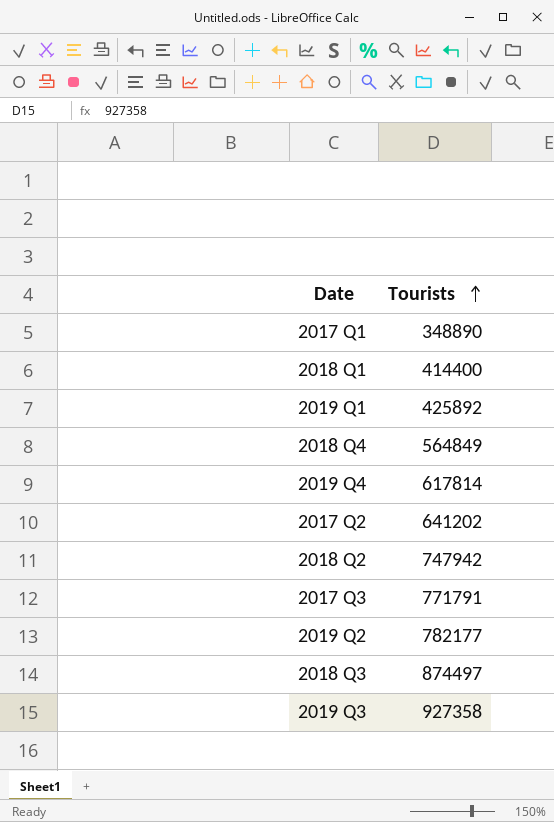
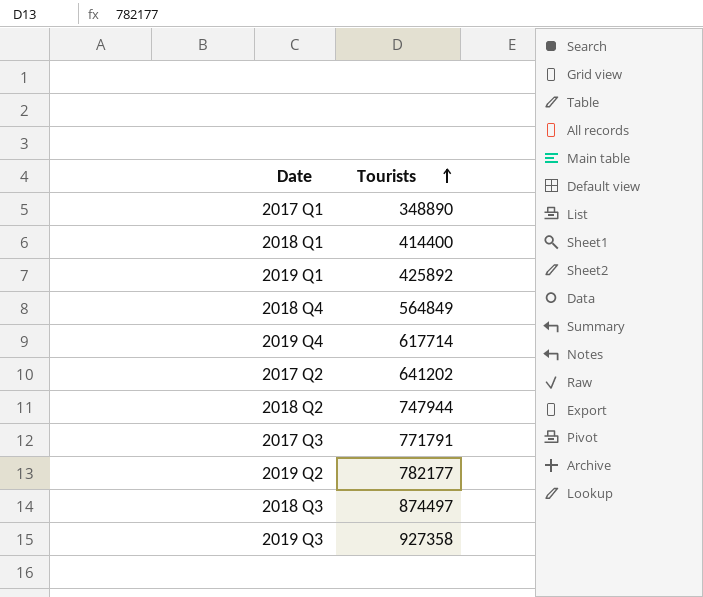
2019 Q4 | Tourists: 617814 -> 617714
2018 Q2 | Tourists: 747942 -> 747944

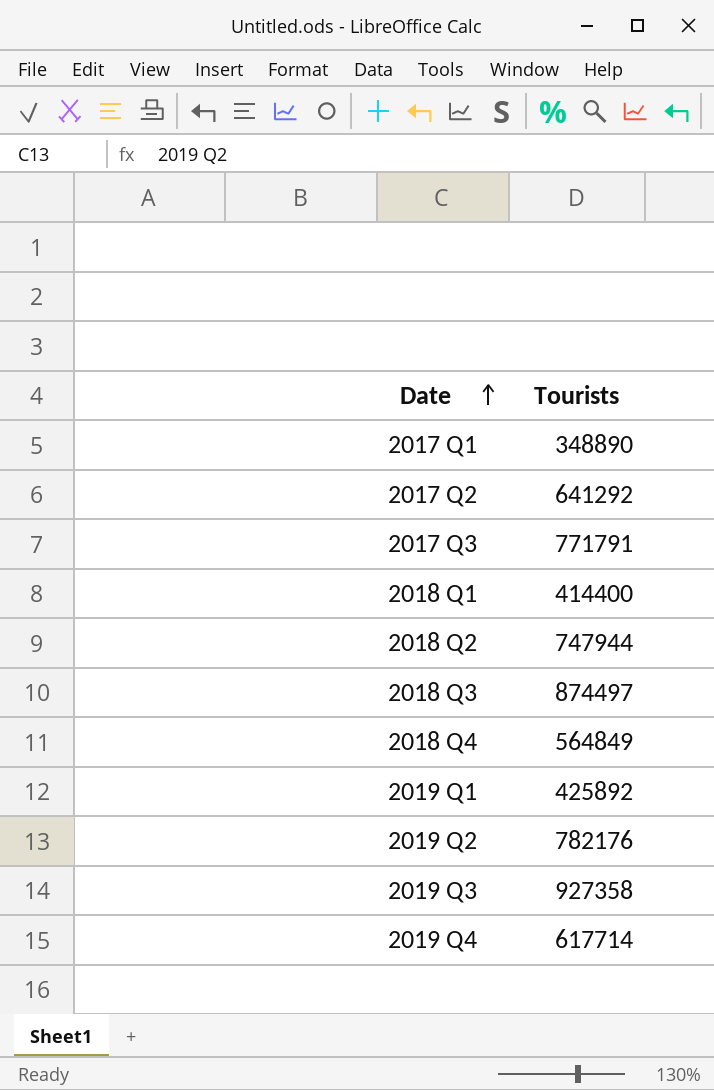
row order: Tourists ascending -> Date ascending
2017 Q2 | Tourists: 641202 -> 641292
2019 Q2 | Tourists: 782177 -> 782176

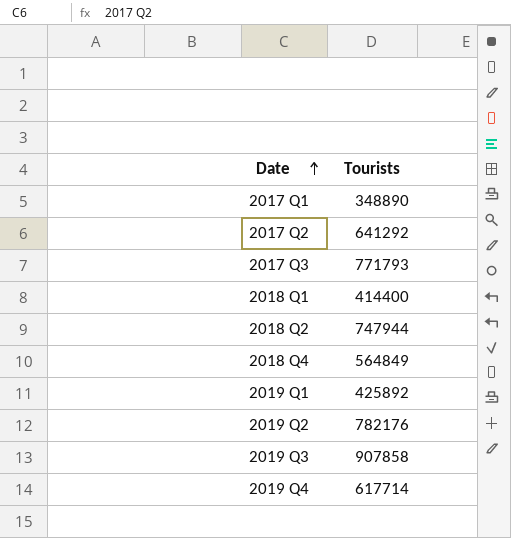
row 2018 Q3: 874497 -> none
2017 Q3 | Tourists: 771791 -> 771793
2019 Q3 | Tourists: 927358 -> 907858

